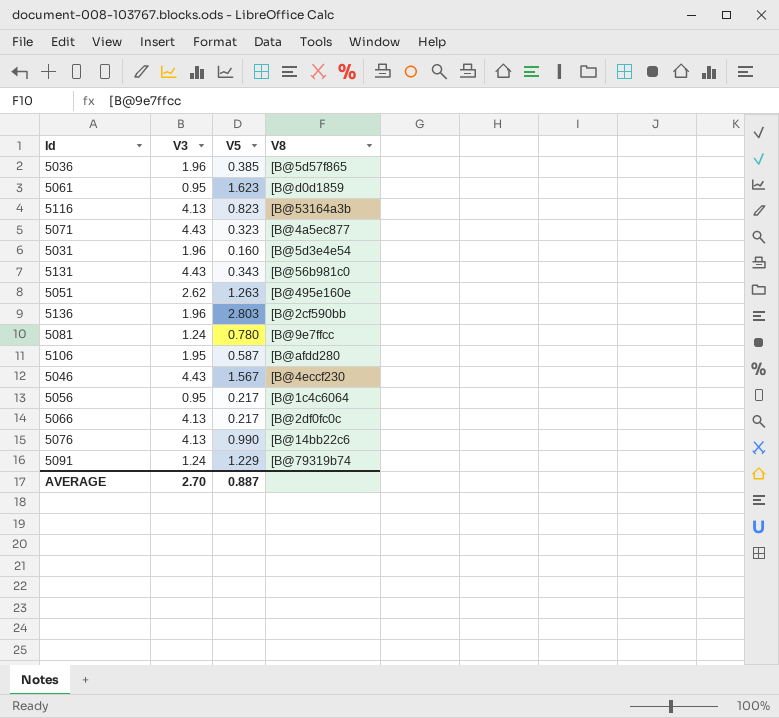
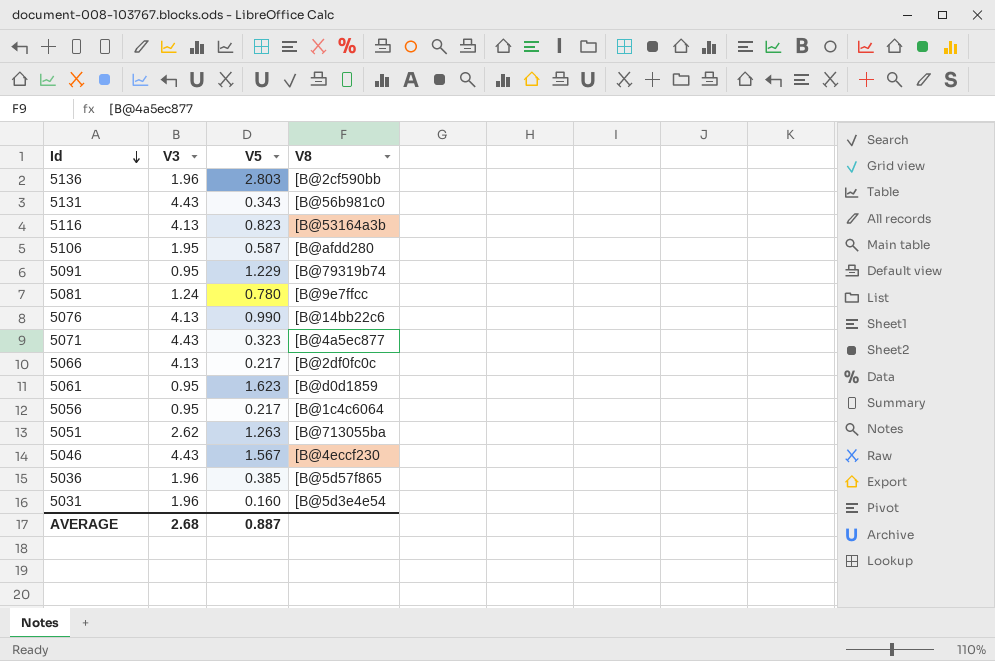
row order: none -> Id descending
5091 | V3: 1.24 -> 0.95
5051 | V8: [B@495e160e -> [B@713055ba
AVERAGE | V3: 2.70 -> 2.68

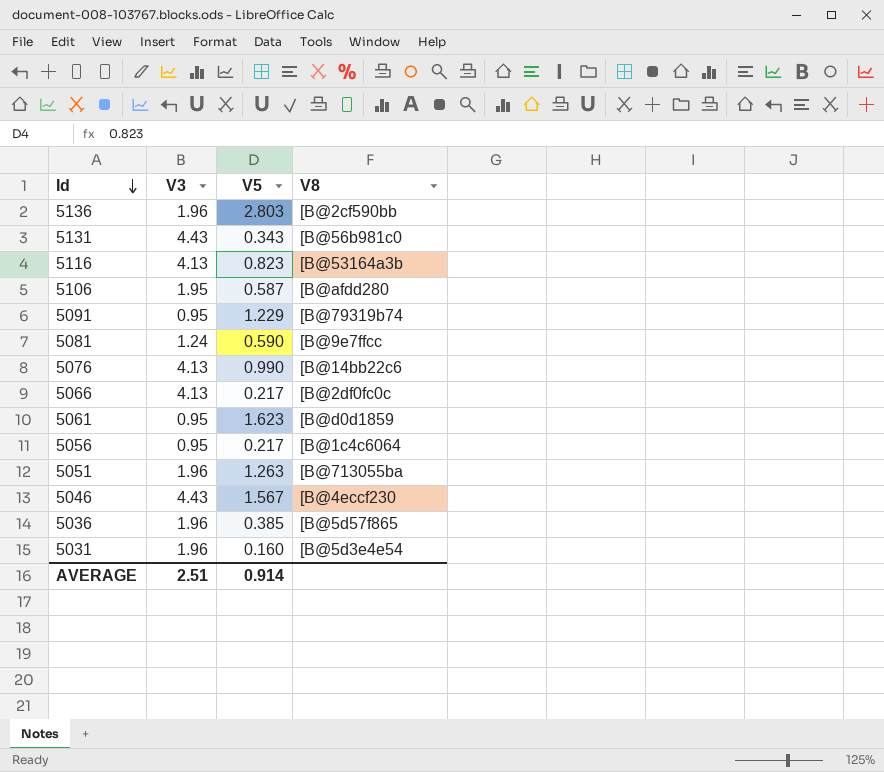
row 5071: 4.43 | 0.323 | [B@4a5ec877 -> none
5081 | V5: 0.780 -> 0.590
5051 | V3: 2.62 -> 1.96
AVERAGE | V3: 2.68 -> 2.51
AVERAGE | V5: 0.887 -> 0.914

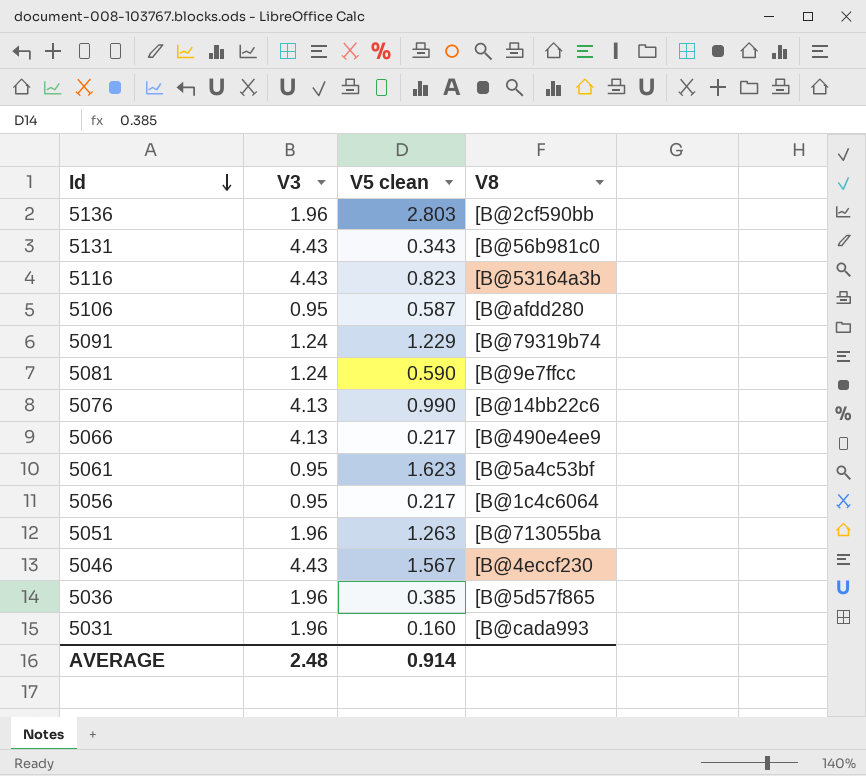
column name: V5 -> V5 clean
5116 | V3: 4.13 -> 4.43
5106 | V3: 1.95 -> 0.95
5091 | V3: 0.95 -> 1.24
5066 | V8: [B@2df0fc0c -> [B@490e4ee9
5061 | V8: [B@d0d1859 -> [B@5a4c53bf
5031 | V8: [B@5d3e4e54 -> [B@cada993
AVERAGE | V3: 2.51 -> 2.48

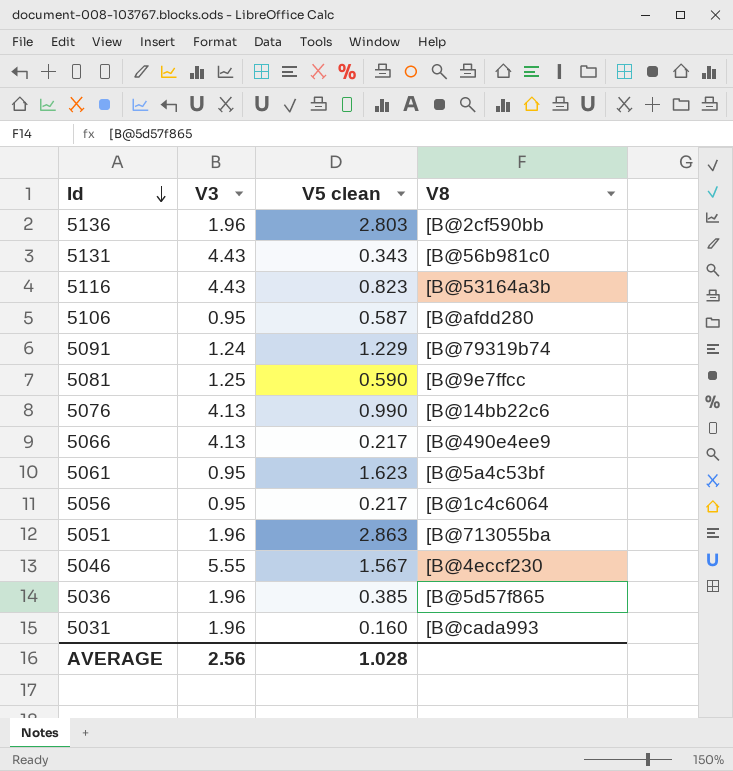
5081 | V3: 1.24 -> 1.25
5051 | V5 clean: 1.263 -> 2.863
5046 | V3: 4.43 -> 5.55
AVERAGE | V3: 2.48 -> 2.56
AVERAGE | V5 clean: 0.914 -> 1.028

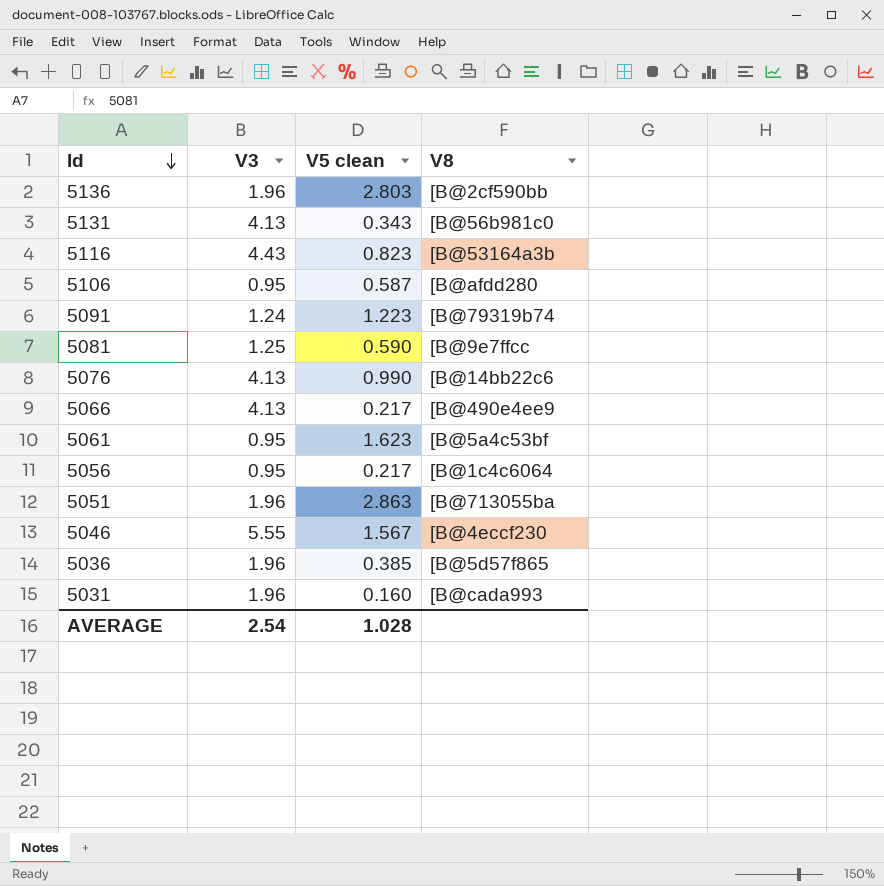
5131 | V3: 4.43 -> 4.13
5091 | V5 clean: 1.229 -> 1.223
AVERAGE | V3: 2.56 -> 2.54

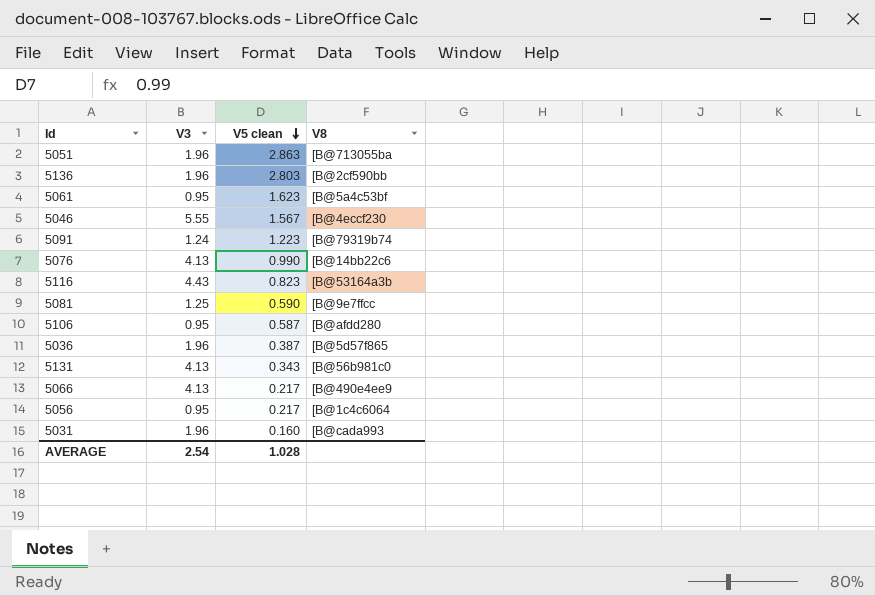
row order: Id descending -> V5 clean descending
5036 | V5 clean: 0.385 -> 0.387

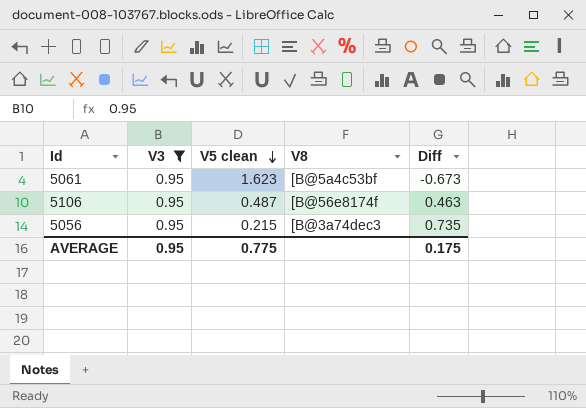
filter: none -> V3 = 0.95
column Diff | formula: none -> [V3] - [V5 clean]
5106 | V5 clean: 0.587 -> 0.487
5106 | V8: [B@afdd280 -> [B@56e8174f
5056 | V5 clean: 0.217 -> 0.215
5056 | V8: [B@1c4c6064 -> [B@3a74dec3
AVERAGE | V3: 2.54 -> 0.95
AVERAGE | V5 clean: 1.028 -> 0.775

